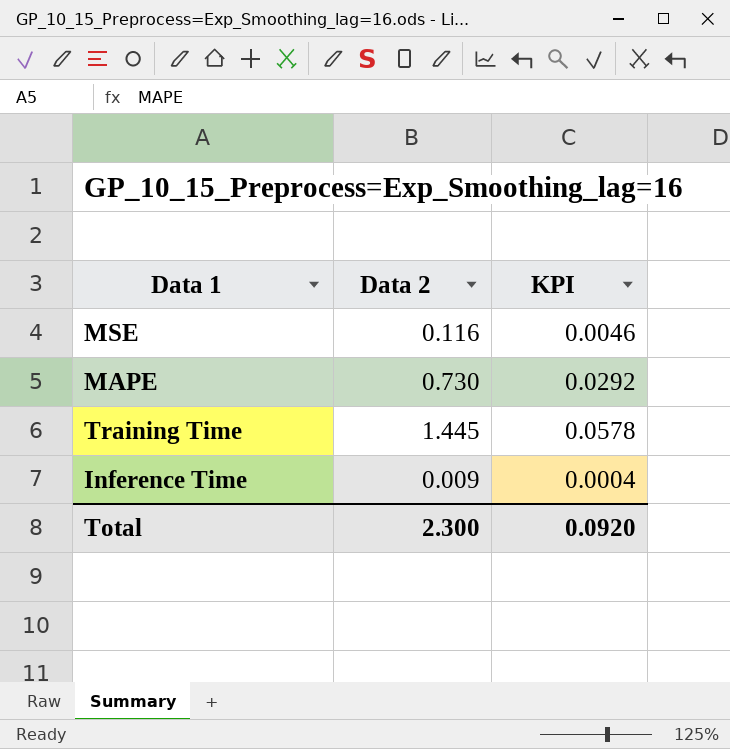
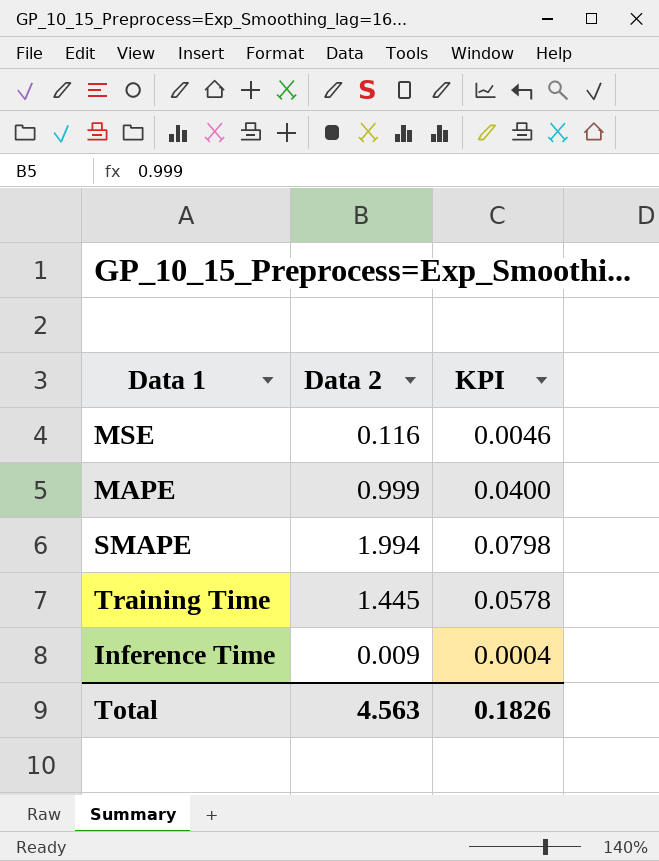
MAPE | Data 2: 0.730 -> 0.999
MAPE | KPI: 0.0292 -> 0.0400
row SMAPE: none -> 1.994 | 0.0798
Total | Data 2: 2.300 -> 4.563
Total | KPI: 0.0920 -> 0.1826

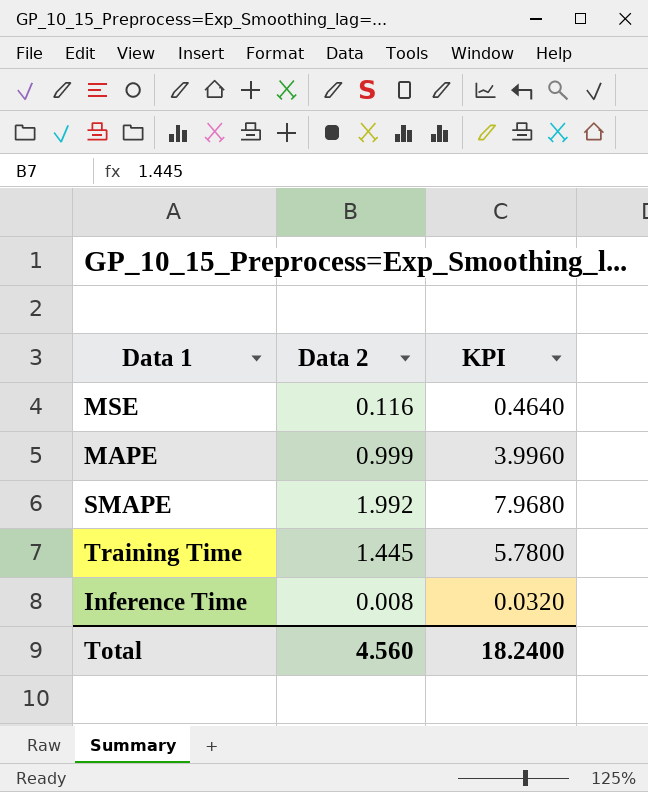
column KPI | formula: [Data 2] * 0.04 -> [Data 2] * 4
SMAPE | Data 2: 1.994 -> 1.992
Inference Time | Data 2: 0.009 -> 0.008
Total | Data 2: 4.563 -> 4.560
Total | KPI: 0.1826 -> 18.2400

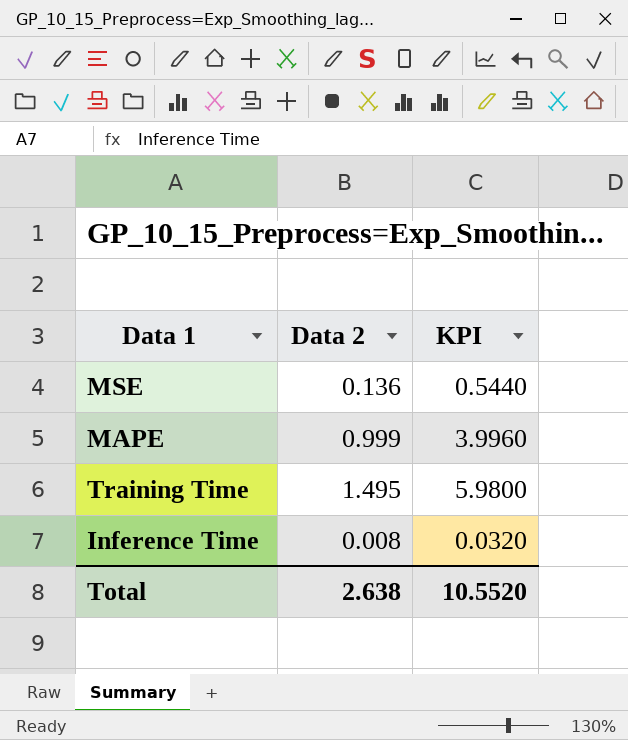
row SMAPE: 1.992 | 7.9680 -> none
MSE | Data 2: 0.116 -> 0.136
MSE | KPI: 0.4640 -> 0.5440
Training Time | Data 2: 1.445 -> 1.495
Training Time | KPI: 5.7800 -> 5.9800
Total | Data 2: 4.560 -> 2.638
Total | KPI: 18.2400 -> 10.5520

